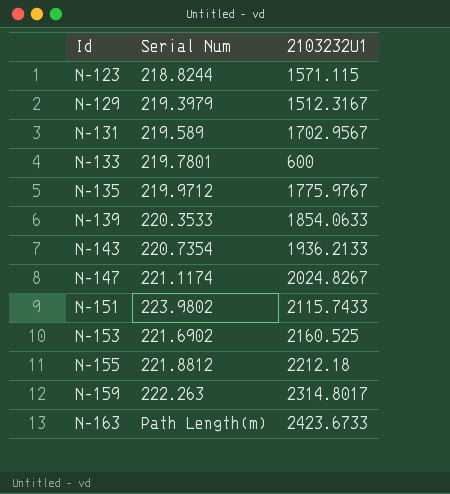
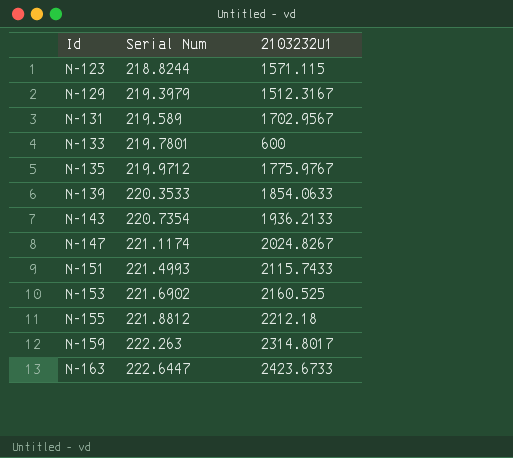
N-151 | Serial Num: 223.9802 -> 221.4993
N-163 | Serial Num: Path Length(m) -> 222.6447

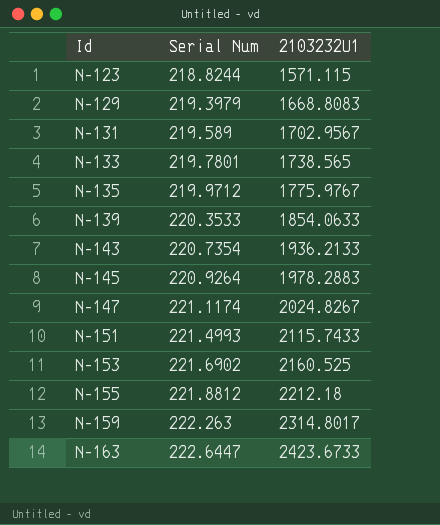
N-129 | 2103232U1: 1512.3167 -> 1668.8083
N-133 | 2103232U1: 600 -> 1738.565
row N-145: none -> 220.9264 | 1978.2883

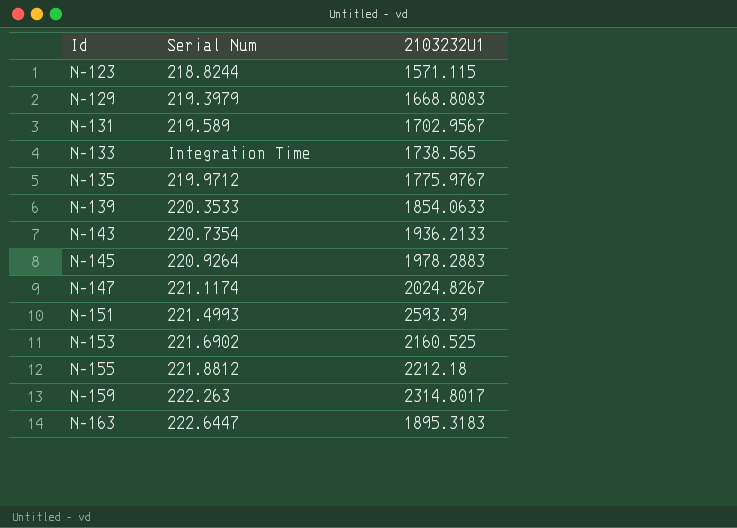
N-133 | Serial Num: 219.7801 -> Integration Time
N-151 | 2103232U1: 2115.7433 -> 2593.39
N-163 | 2103232U1: 2423.6733 -> 1895.3183

